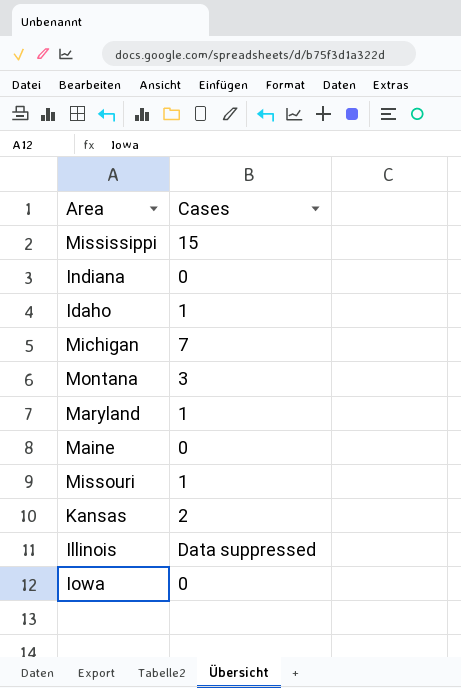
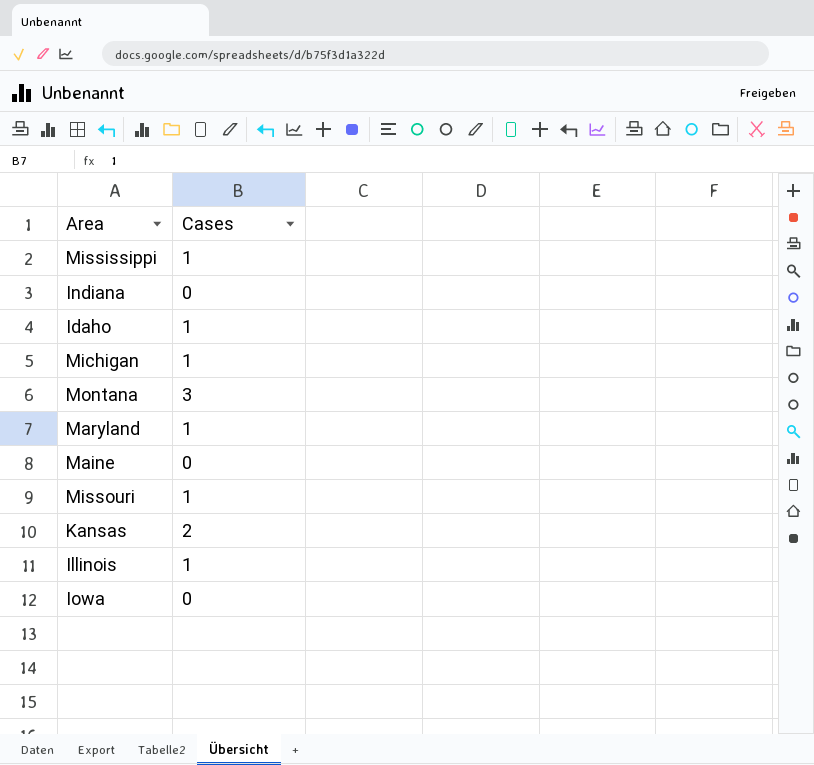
Mississippi | Cases: 15 -> 1
Michigan | Cases: 7 -> 1
Illinois | Cases: Data suppressed -> 1

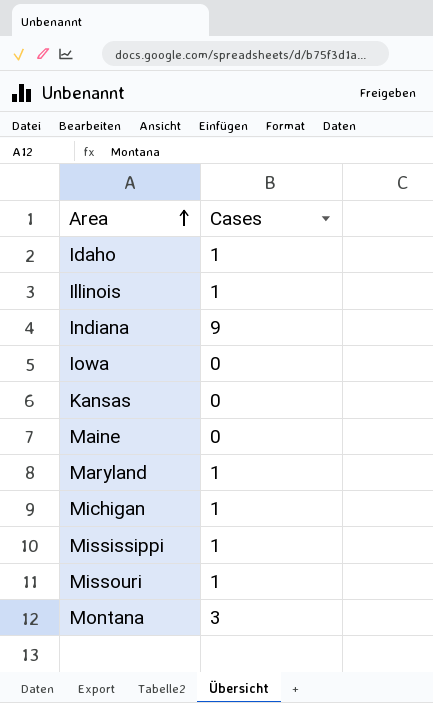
row order: none -> Area ascending
Indiana | Cases: 0 -> 9
Kansas | Cases: 2 -> 0

